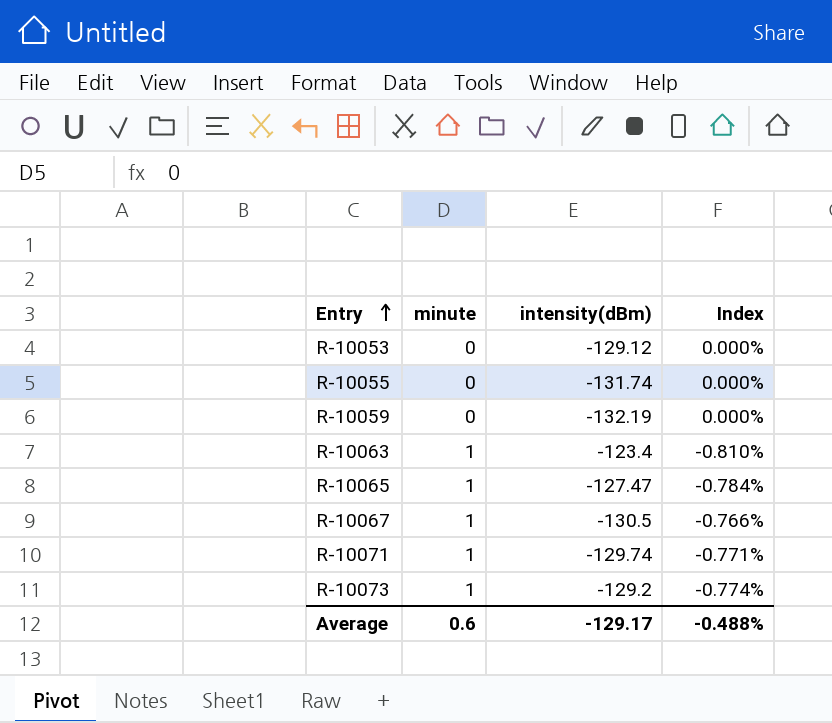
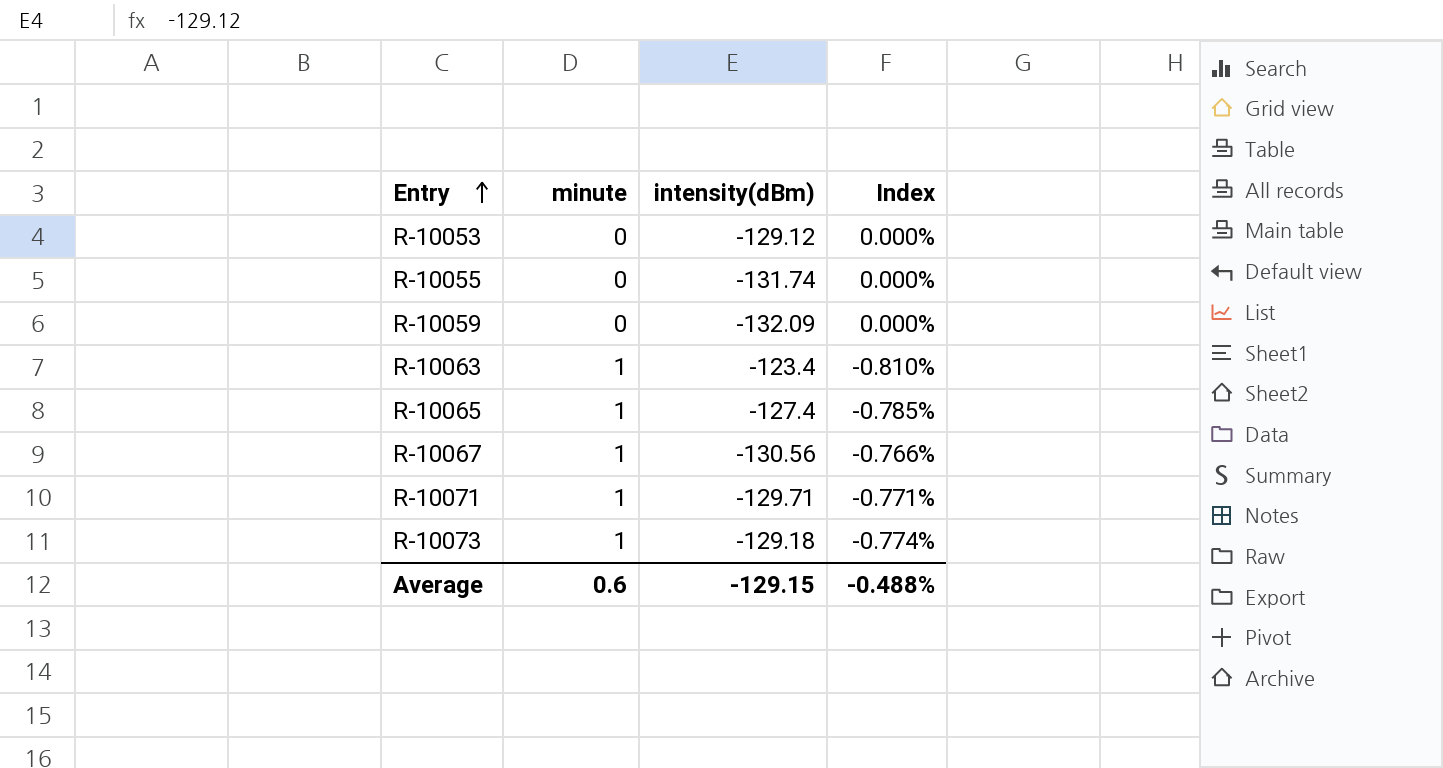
R-10059 | intensity(dBm): -132.19 -> -132.09
R-10065 | intensity(dBm): -127.47 -> -127.4
R-10065 | Index: -0.784% -> -0.785%
R-10067 | intensity(dBm): -130.5 -> -130.56
R-10071 | intensity(dBm): -129.74 -> -129.71
R-10073 | intensity(dBm): -129.2 -> -129.18
Average | intensity(dBm): -129.17 -> -129.15

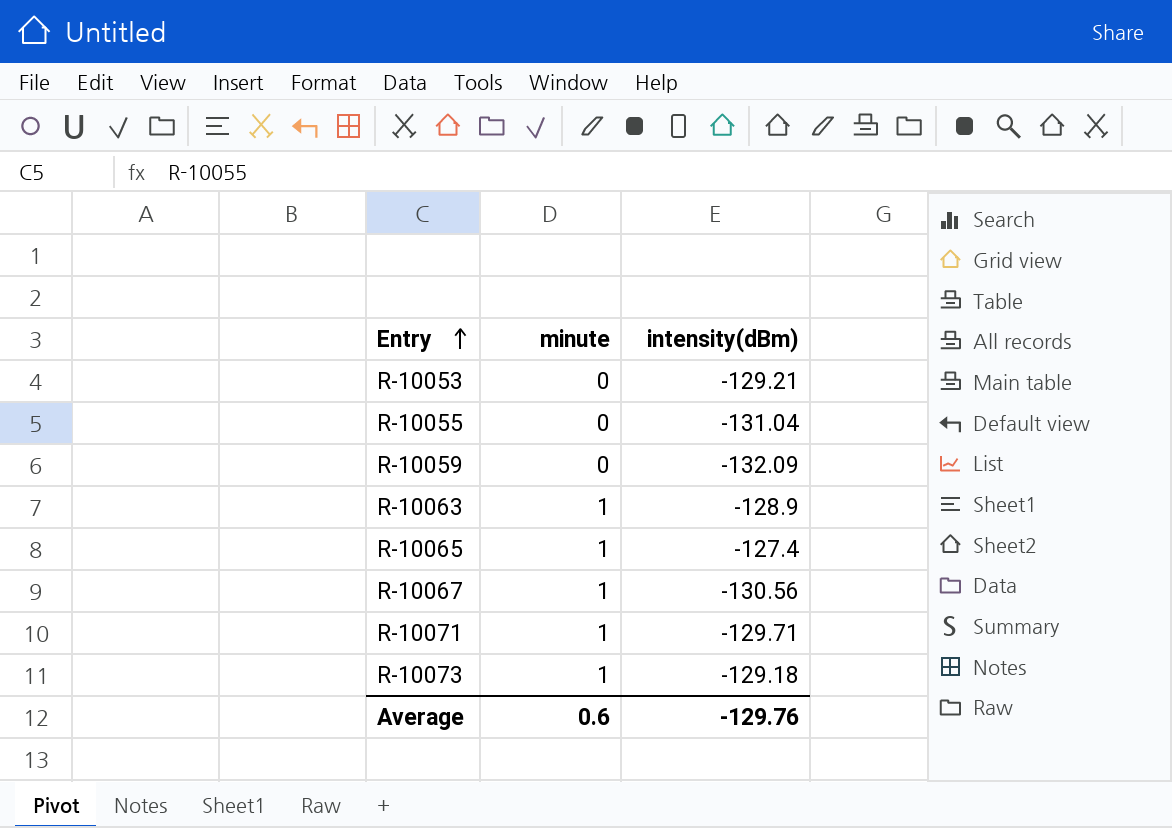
column Index | formula: [minute] / [intensity(dBm)] -> none
R-10053 | intensity(dBm): -129.12 -> -129.21
R-10055 | intensity(dBm): -131.74 -> -131.04
R-10063 | intensity(dBm): -123.4 -> -128.9
Average | intensity(dBm): -129.15 -> -129.76

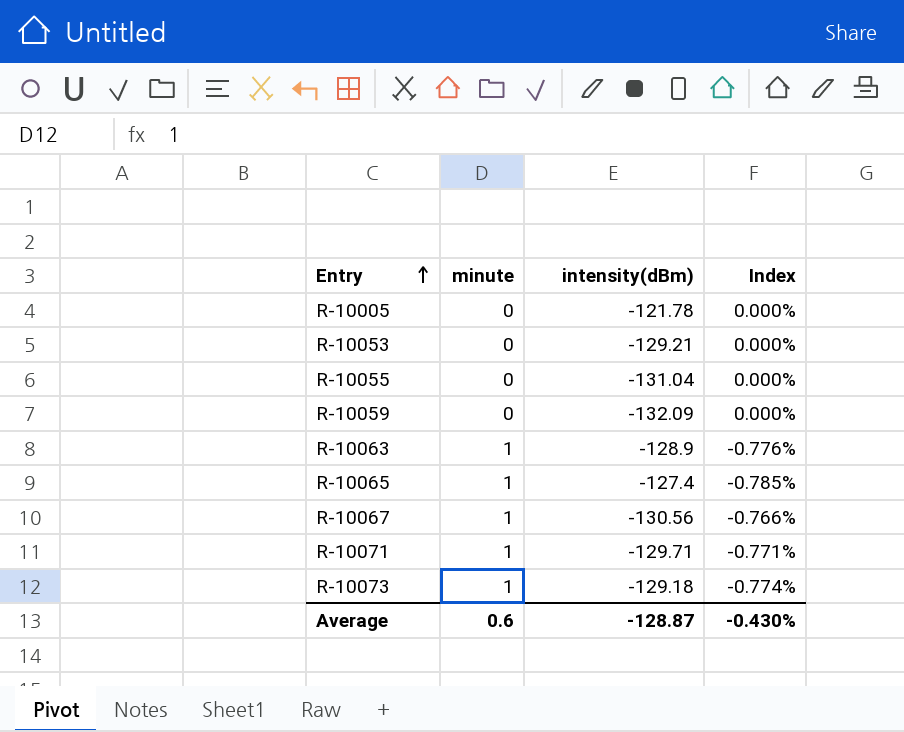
column Index | formula: none -> [minute] / [intensity(dBm)]
row R-10005: none -> 0 | -121.78 | 0.000%
Average | intensity(dBm): -129.76 -> -128.87

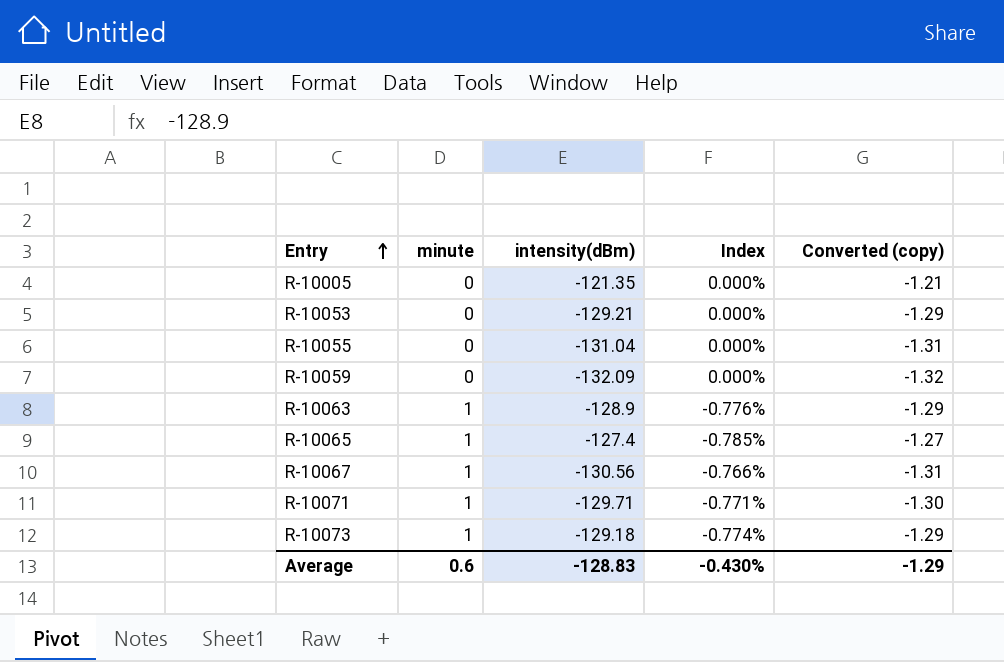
column Converted (copy) | formula: none -> [intensity(dBm)] * 0.01
R-10005 | intensity(dBm): -121.78 -> -121.35
Average | intensity(dBm): -128.87 -> -128.83

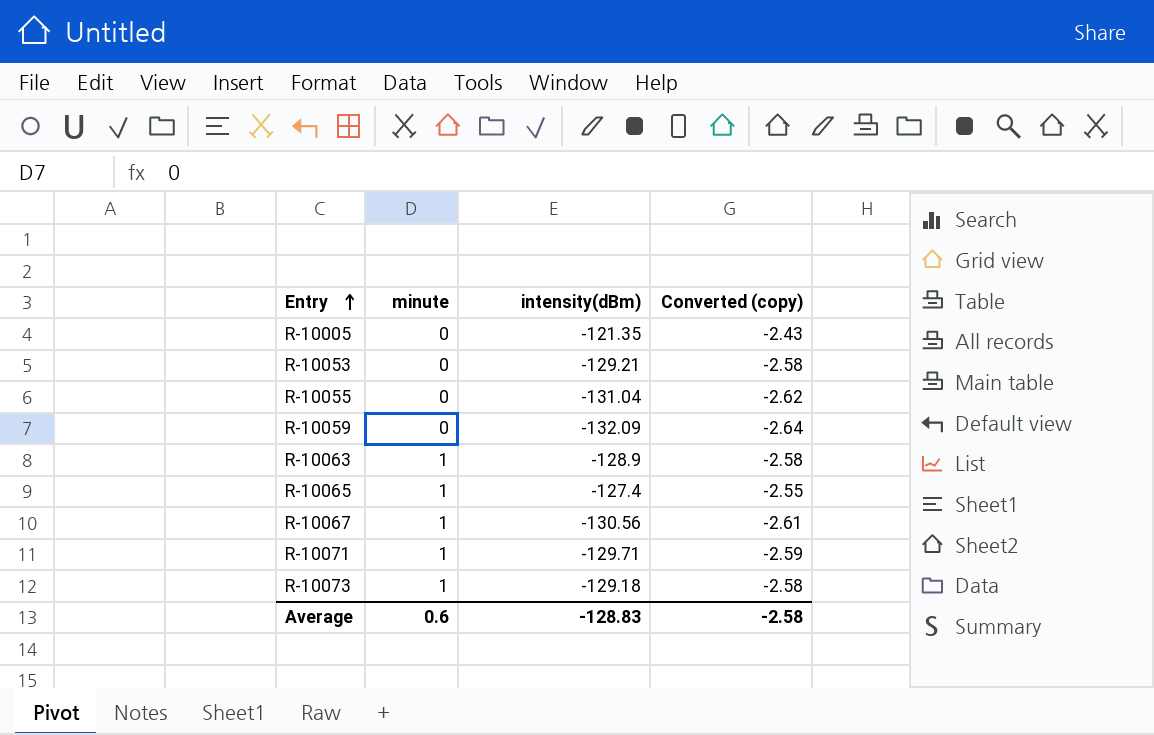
column Index | formula: [minute] / [intensity(dBm)] -> none
column Converted (copy) | formula: [intensity(dBm)] * 0.01 -> [intensity(dBm)] * 0.02
Average | Converted (copy): -1.29 -> -2.58

